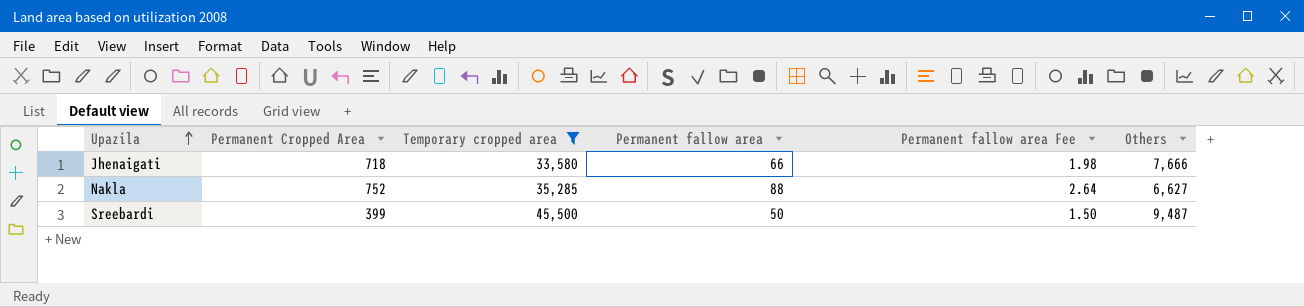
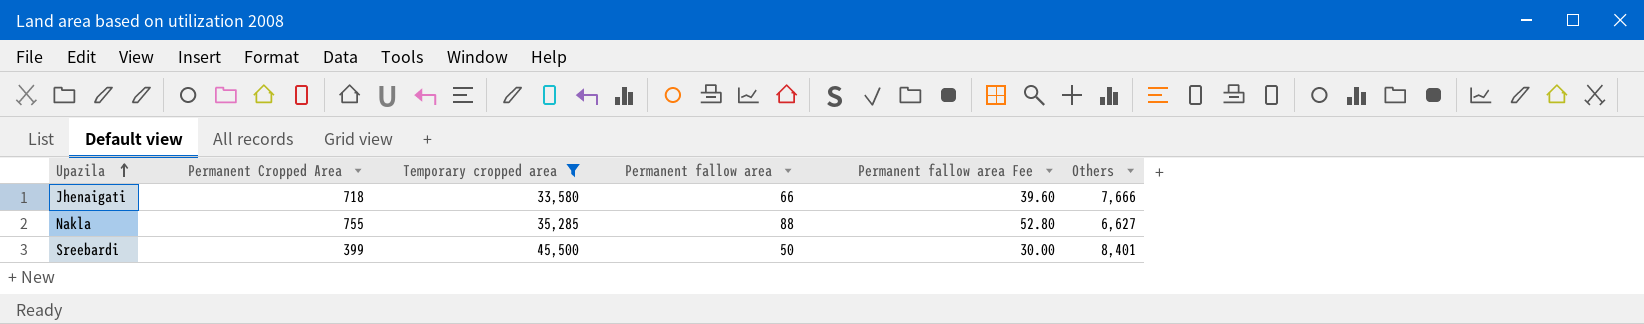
column Permanent fallow area Fee | formula: [Permanent fallow area] * 0.03 -> [Permanent fallow area] * 0.6
Nakla | Permanent Cropped Area: 752 -> 755
Sreebardi | Others: 9,487 -> 8,401

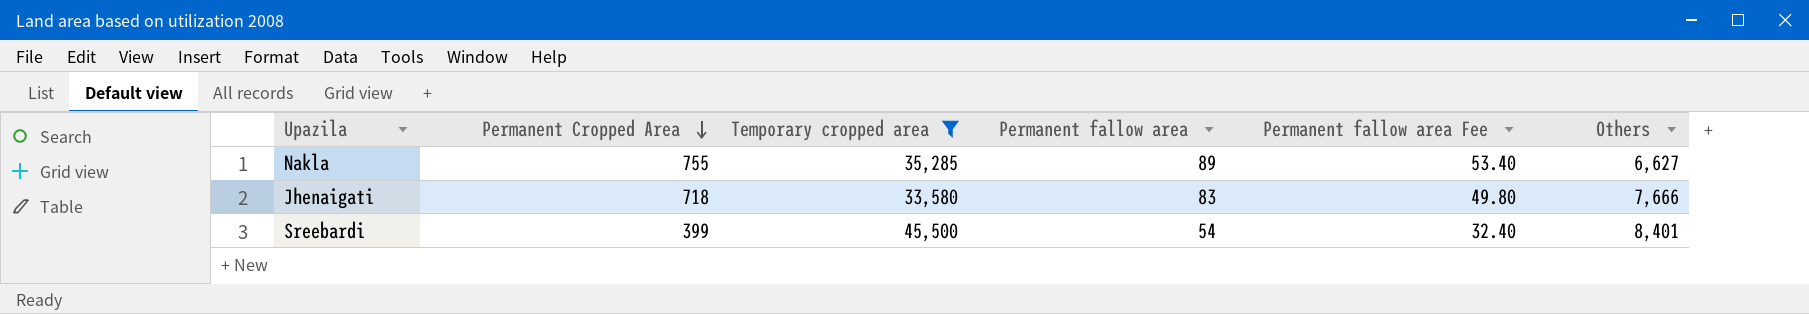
row order: Upazila ascending -> Permanent Cropped Area descending
Nakla | Permanent fallow area: 88 -> 89
Nakla | Permanent fallow area Fee: 52.80 -> 53.40
Jhenaigati | Permanent fallow area: 66 -> 83
Jhenaigati | Permanent fallow area Fee: 39.60 -> 49.80
Sreebardi | Permanent fallow area: 50 -> 54
Sreebardi | Permanent fallow area Fee: 30.00 -> 32.40

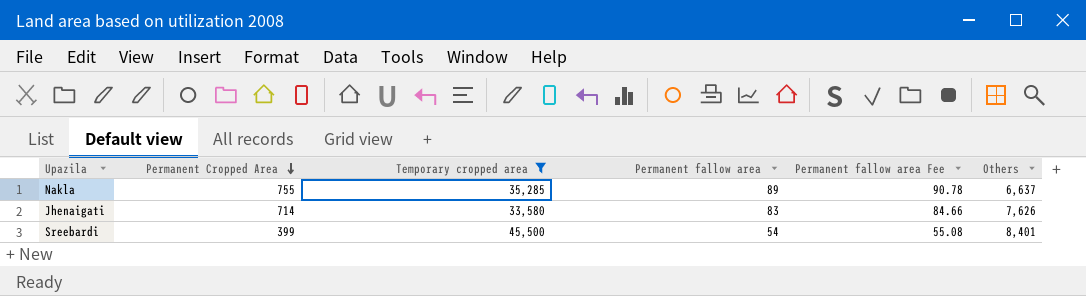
column Permanent fallow area Fee | formula: [Permanent fallow area] * 0.6 -> [Permanent fallow area] * 1.02
Nakla | Others: 6,627 -> 6,637
Jhenaigati | Permanent Cropped Area: 718 -> 714
Jhenaigati | Others: 7,666 -> 7,626

